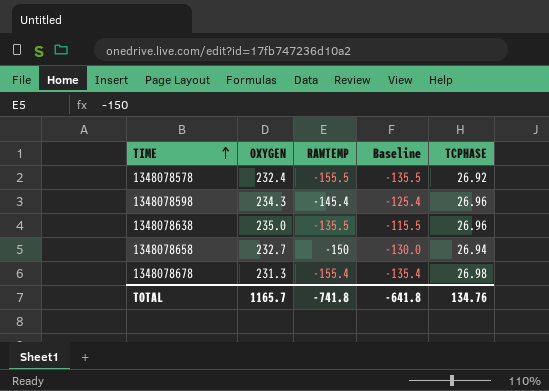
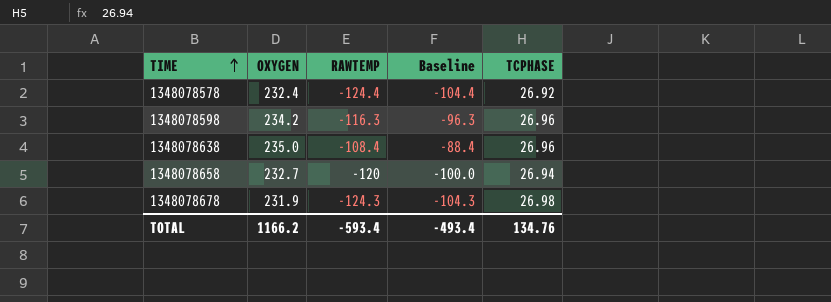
1348078578 | RAWTEMP: -155.5 -> -124.4
1348078578 | Baseline: -135.5 -> -104.4
1348078598 | OXYGEN: 234.3 -> 234.2
1348078598 | RAWTEMP: -145.4 -> -116.3
1348078598 | Baseline: -125.4 -> -96.3
1348078638 | RAWTEMP: -135.5 -> -108.4
1348078638 | Baseline: -115.5 -> -88.4
1348078658 | RAWTEMP: -150 -> -120
1348078658 | Baseline: -130.0 -> -100.0
1348078678 | OXYGEN: 231.3 -> 231.9
1348078678 | RAWTEMP: -155.4 -> -124.3
1348078678 | Baseline: -135.4 -> -104.3
TOTAL | OXYGEN: 1165.7 -> 1166.2
TOTAL | RAWTEMP: -741.8 -> -593.4
TOTAL | Baseline: -641.8 -> -493.4

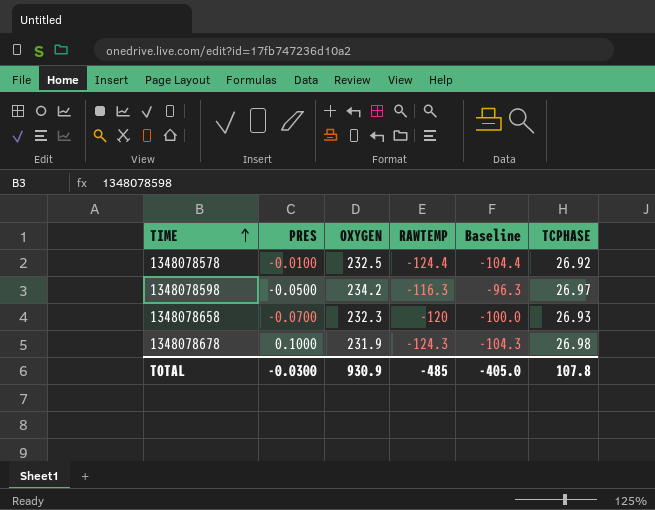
column PRES | position: none -> 2
row 1348078638: 235.0 | -108.4 | -88.4 | 26.96 -> none
1348078578 | OXYGEN: 232.4 -> 232.5
1348078598 | TCPHASE: 26.96 -> 26.97
1348078658 | OXYGEN: 232.7 -> 232.3
1348078658 | TCPHASE: 26.94 -> 26.93
TOTAL | OXYGEN: 1166.2 -> 930.9
TOTAL | RAWTEMP: -593.4 -> -485
TOTAL | Baseline: -493.4 -> -405.0
TOTAL | TCPHASE: 134.76 -> 107.8

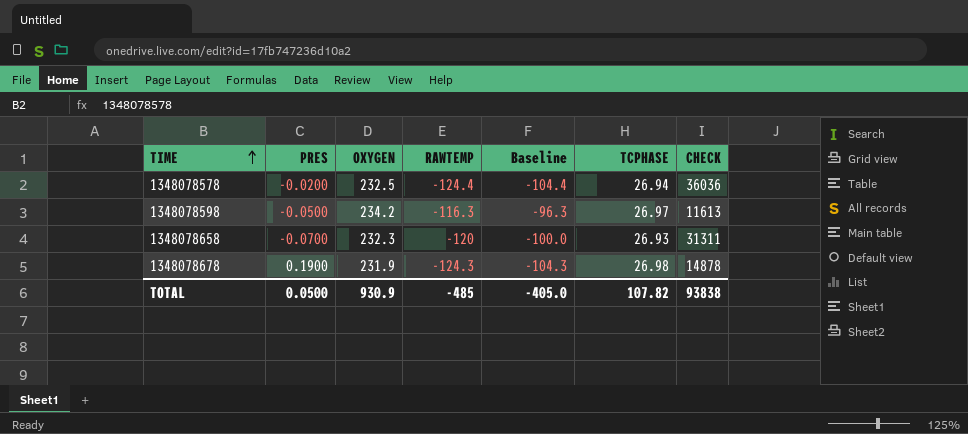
column CHECK | position: none -> 7
1348078578 | PRES: -0.0100 -> -0.0200
1348078578 | TCPHASE: 26.92 -> 26.94
1348078678 | PRES: 0.1000 -> 0.1900
TOTAL | PRES: -0.0300 -> 0.0500
TOTAL | TCPHASE: 107.8 -> 107.82

